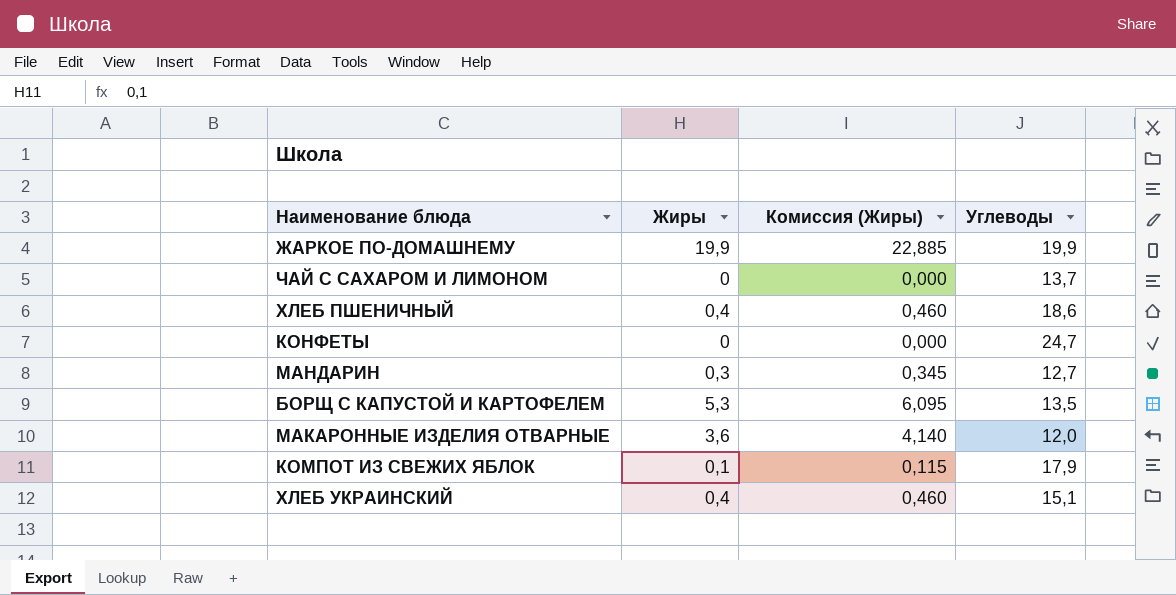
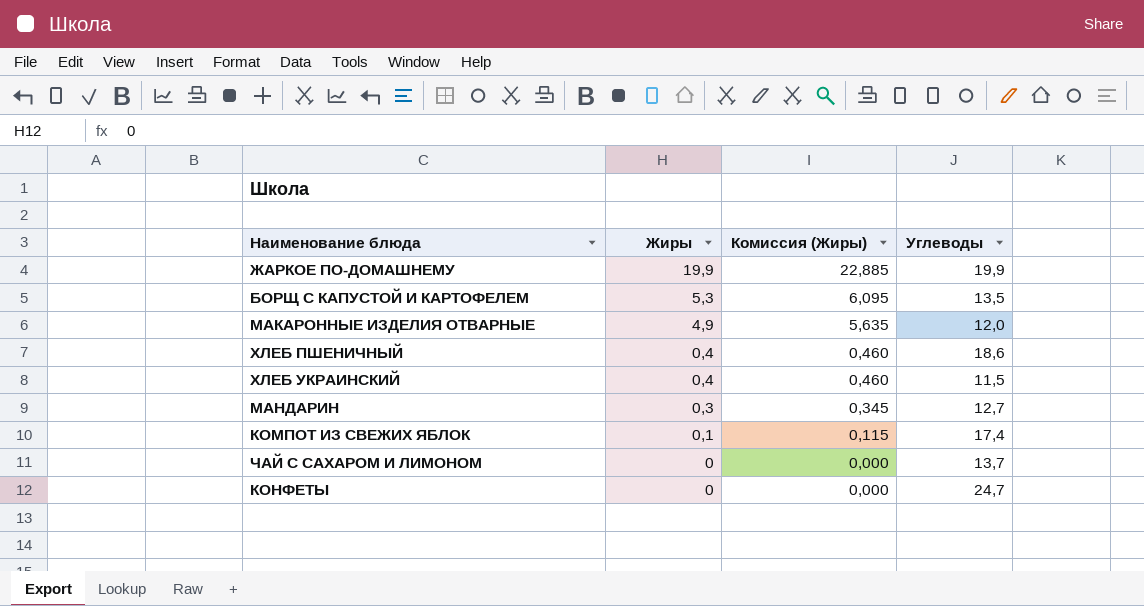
row order: none -> Жиры descending
МАКАРОННЫЕ ИЗДЕЛИЯ ОТВАРНЫЕ | Жиры: 3,6 -> 4,9
МАКАРОННЫЕ ИЗДЕЛИЯ ОТВАРНЫЕ | Комиссия (Жиры): 4,140 -> 5,635
ХЛЕБ УКРАИНСКИЙ | Углеводы: 15,1 -> 11,5
КОМПОТ ИЗ СВЕЖИХ ЯБЛОК | Углеводы: 17,9 -> 17,4

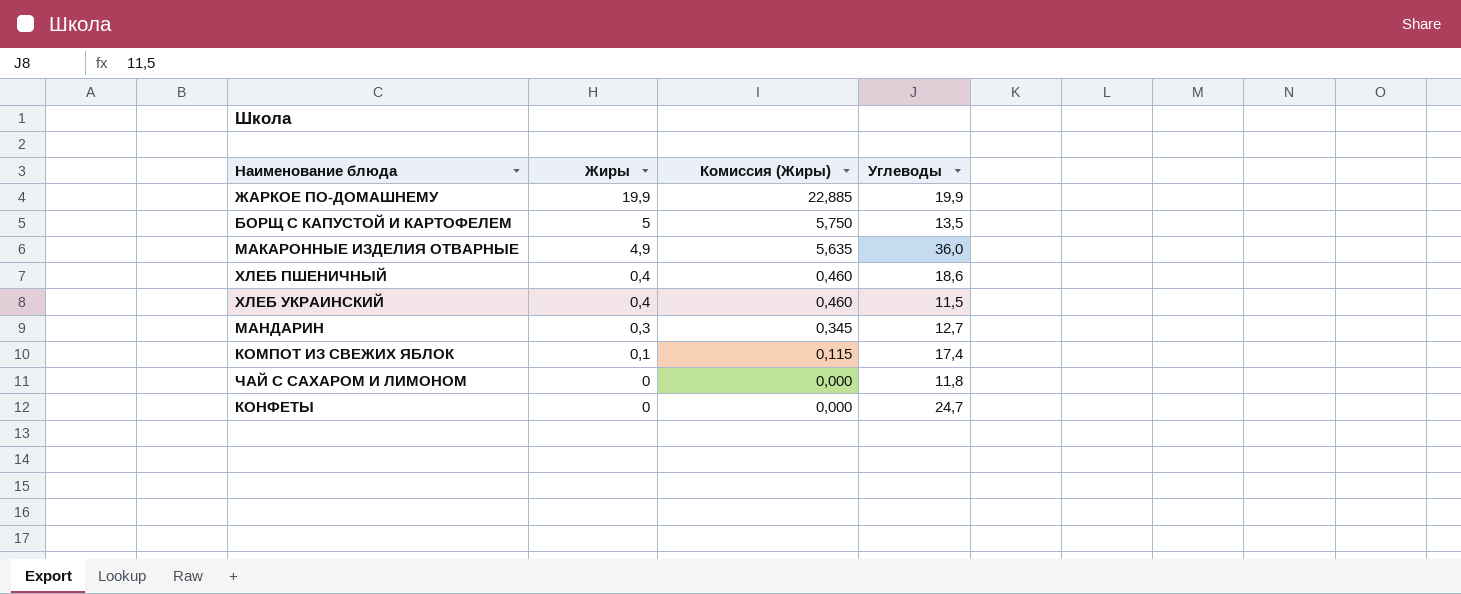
БОРЩ С КАПУСТОЙ И КАРТОФЕЛЕМ | Жиры: 5,3 -> 5
БОРЩ С КАПУСТОЙ И КАРТОФЕЛЕМ | Комиссия (Жиры): 6,095 -> 5,750
МАКАРОННЫЕ ИЗДЕЛИЯ ОТВАРНЫЕ | Углеводы: 12,0 -> 36,0
ЧАЙ С САХАРОМ И ЛИМОНОМ | Углеводы: 13,7 -> 11,8

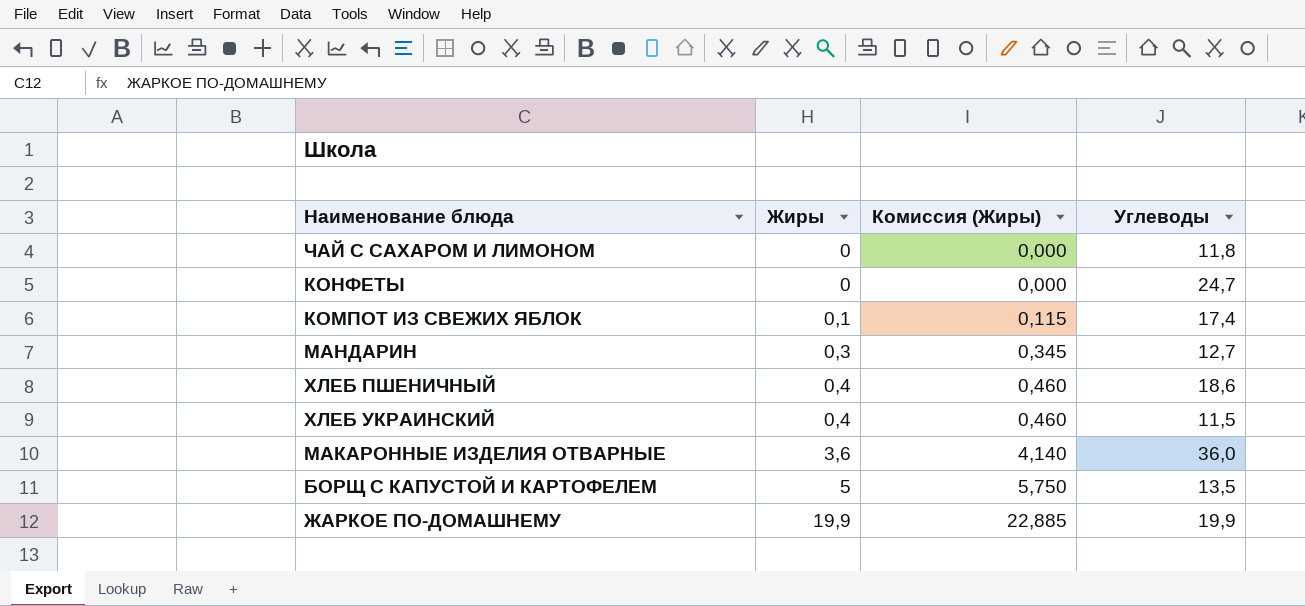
row order: Жиры descending -> Жиры ascending
МАКАРОННЫЕ ИЗДЕЛИЯ ОТВАРНЫЕ | Жиры: 4,9 -> 3,6
МАКАРОННЫЕ ИЗДЕЛИЯ ОТВАРНЫЕ | Комиссия (Жиры): 5,635 -> 4,140

